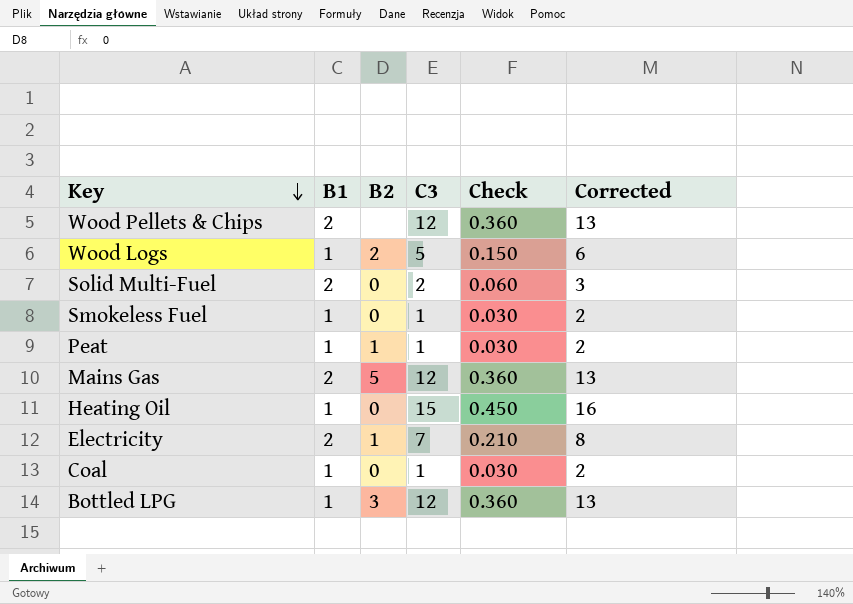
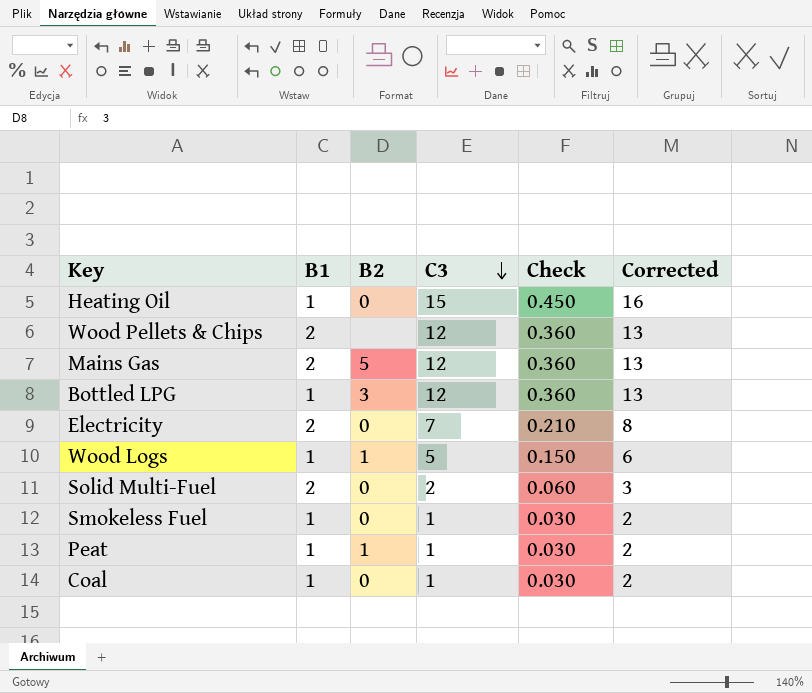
row order: Key descending -> C3 descending
Electricity | B2: 1 -> 0
Wood Logs | B2: 2 -> 1

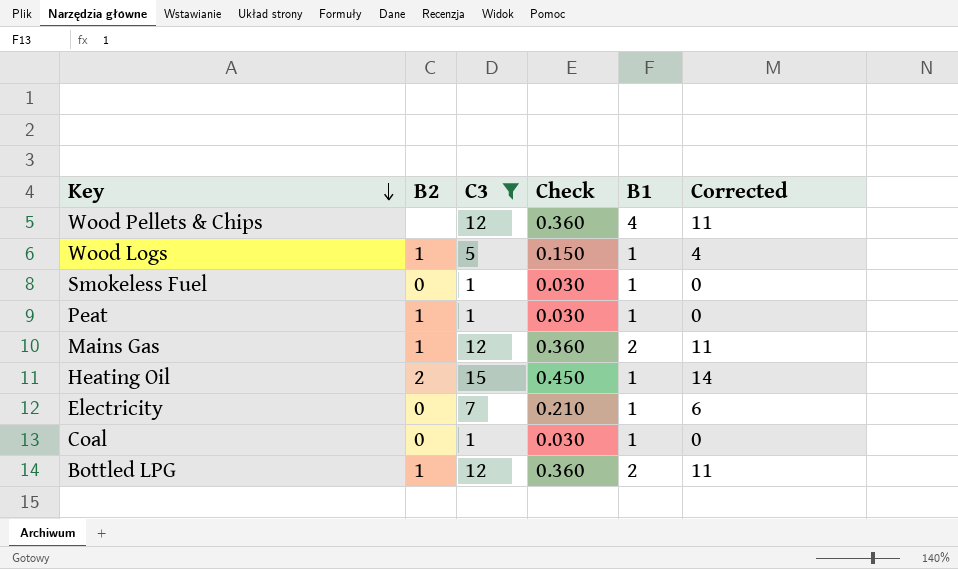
filter: none -> C3 != 2
row order: C3 descending -> Key descending
column B1 | position: 2 -> 5
column Corrected | formula: [C3] + 1 -> [C3] - 1
Wood Pellets & Chips | B1: 2 -> 4
Mains Gas | B2: 5 -> 1
Heating Oil | B2: 0 -> 2
Electricity | B1: 2 -> 1
Bottled LPG | B2: 3 -> 1
Bottled LPG | B1: 1 -> 2

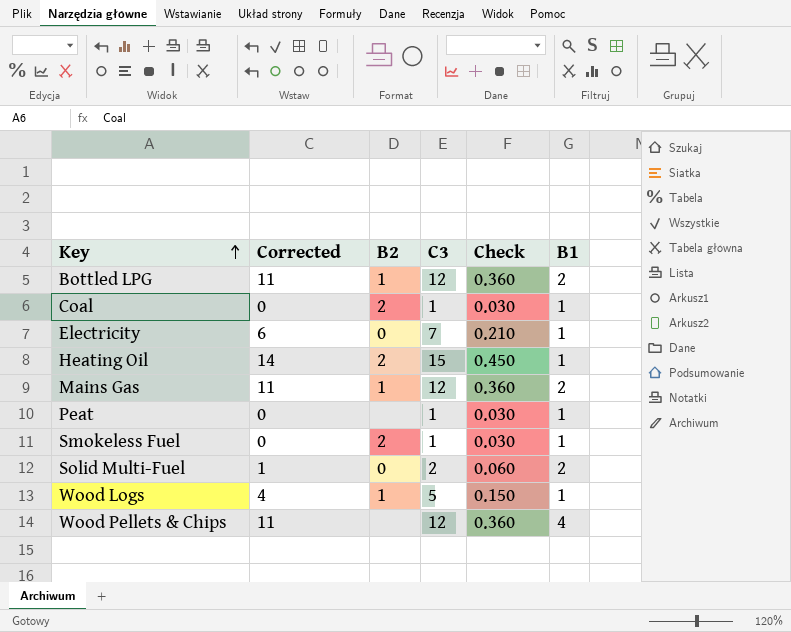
filter: C3 != 2 -> none
row order: Key descending -> Key ascending
column Corrected | position: 6 -> 2
Coal | B2: 0 -> 2
Peat | B2: 1 -> none
Smokeless Fuel | B2: 0 -> 2

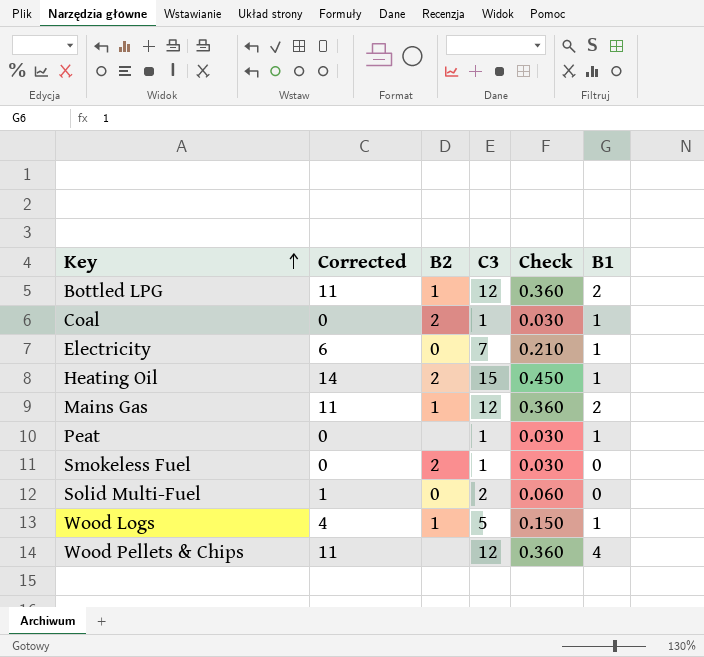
Smokeless Fuel | B1: 1 -> 0
Solid Multi-Fuel | B1: 2 -> 0

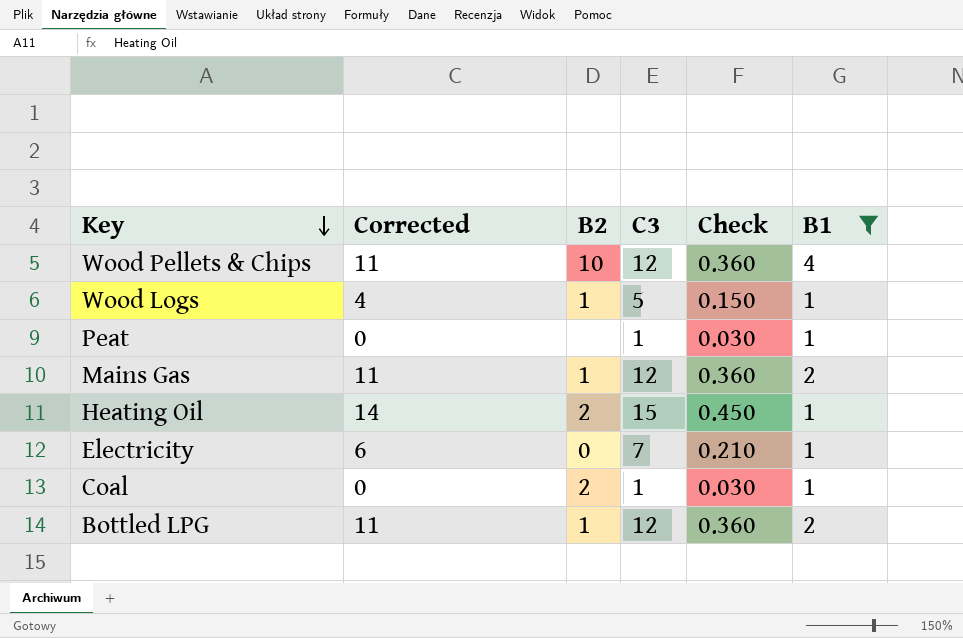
filter: none -> B1 != 0
row order: Key ascending -> Key descending
Wood Pellets & Chips | B2: none -> 10

